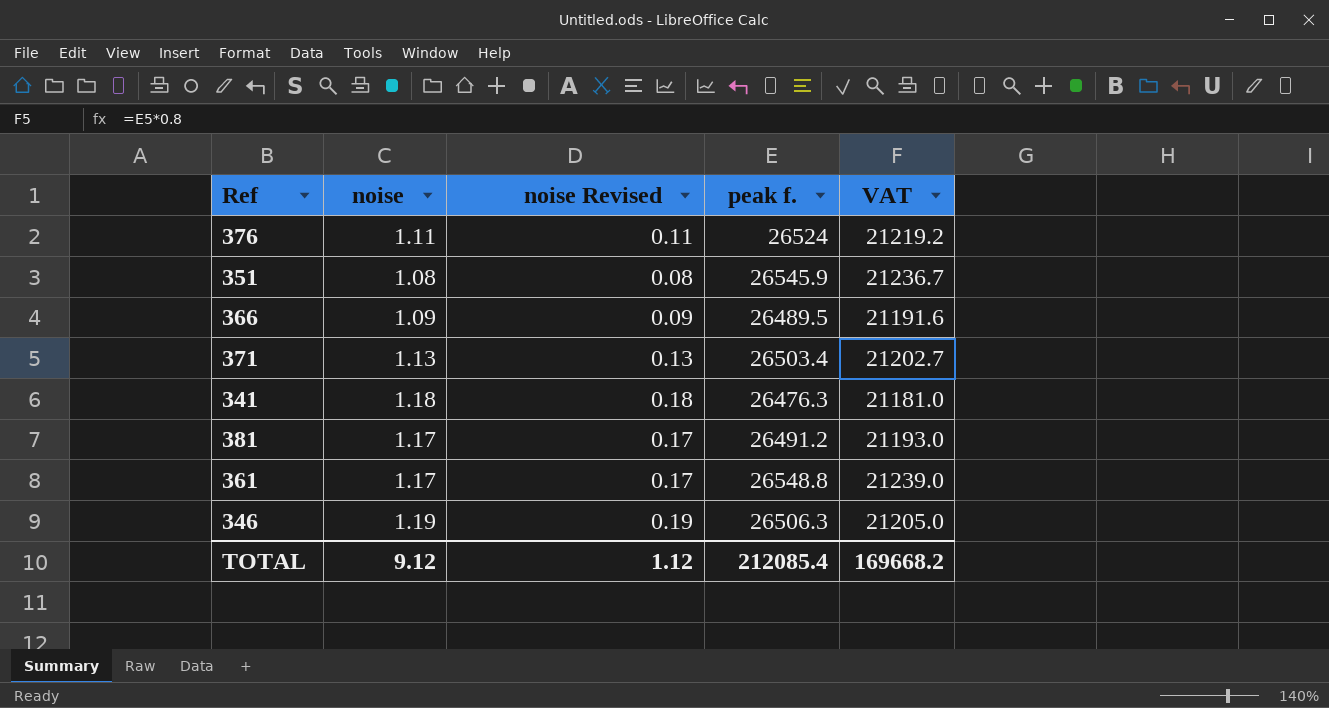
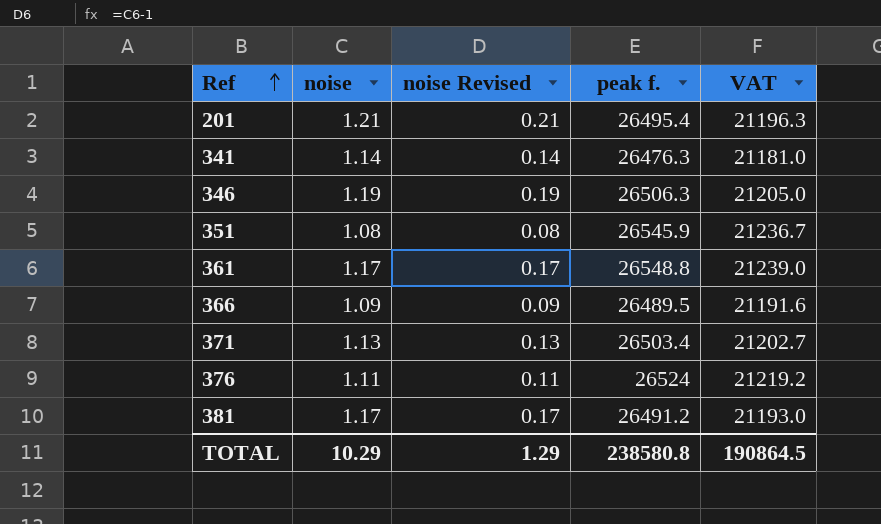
row order: none -> Ref ascending
row 201: none -> 1.21 | 0.21 | 26495.4 | 21196.3
341 | noise: 1.18 -> 1.14
341 | noise Revised: 0.18 -> 0.14
TOTAL | noise: 9.12 -> 10.29
TOTAL | noise Revised: 1.12 -> 1.29
TOTAL | peak f.: 212085.4 -> 238580.8
TOTAL | VAT: 169668.2 -> 190864.5

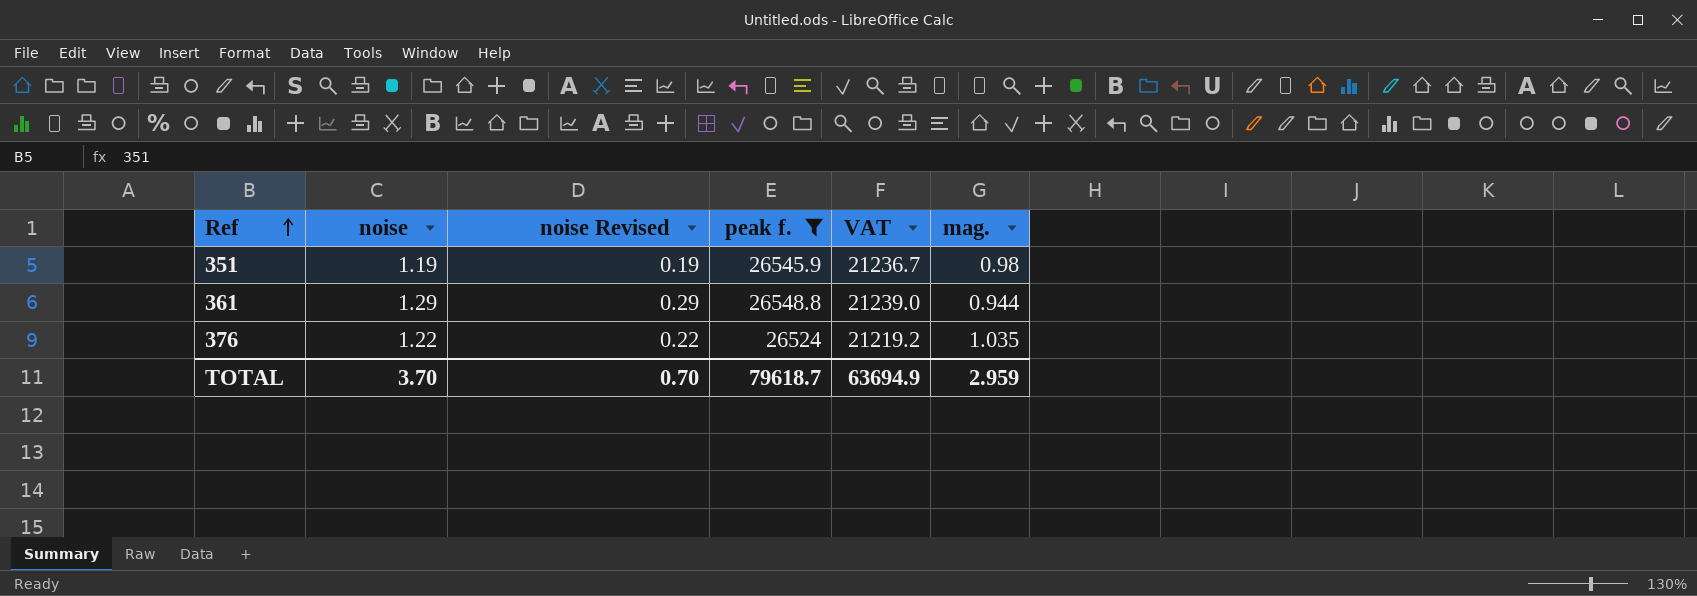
filter: none -> peak f. >= 26524
column mag. | position: none -> 6
351 | noise: 1.08 -> 1.19
351 | noise Revised: 0.08 -> 0.19
361 | noise: 1.17 -> 1.29
361 | noise Revised: 0.17 -> 0.29
376 | noise: 1.11 -> 1.22
376 | noise Revised: 0.11 -> 0.22
TOTAL | noise: 10.29 -> 3.70
TOTAL | noise Revised: 1.29 -> 0.70
TOTAL | peak f.: 238580.8 -> 79618.7
TOTAL | VAT: 190864.5 -> 63694.9

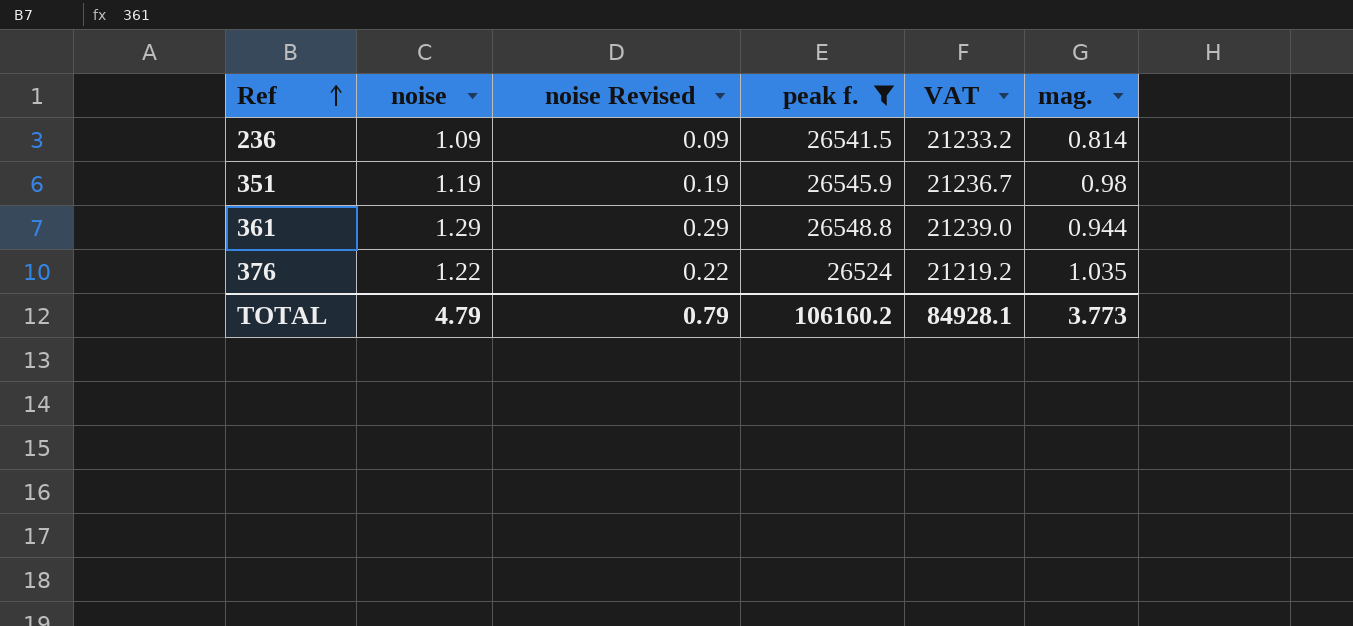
row 236: none -> 1.09 | 0.09 | 26541.5 | 21233.2 | 0.814
TOTAL | noise: 3.70 -> 4.79
TOTAL | noise Revised: 0.70 -> 0.79
TOTAL | peak f.: 79618.7 -> 106160.2
TOTAL | VAT: 63694.9 -> 84928.1
TOTAL | mag.: 2.959 -> 3.773

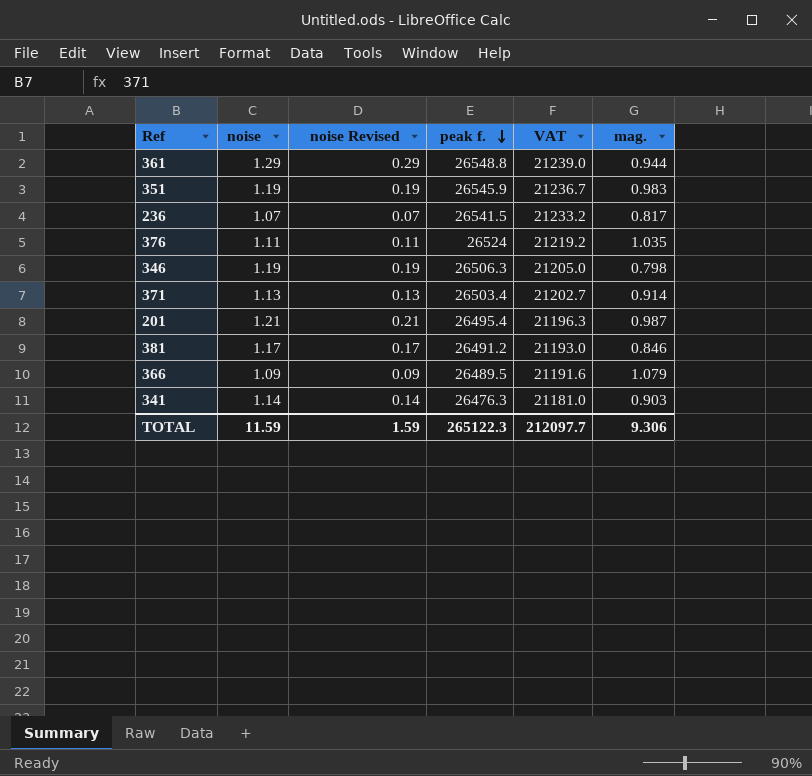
filter: peak f. >= 26524 -> none
row order: Ref ascending -> peak f. descending
351 | mag.: 0.98 -> 0.983
236 | noise: 1.09 -> 1.07
236 | noise Revised: 0.09 -> 0.07
236 | mag.: 0.814 -> 0.817
376 | noise: 1.22 -> 1.11
376 | noise Revised: 0.22 -> 0.11
TOTAL | noise: 4.79 -> 11.59
TOTAL | noise Revised: 0.79 -> 1.59
TOTAL | peak f.: 106160.2 -> 265122.3
TOTAL | VAT: 84928.1 -> 212097.7
TOTAL | mag.: 3.773 -> 9.306

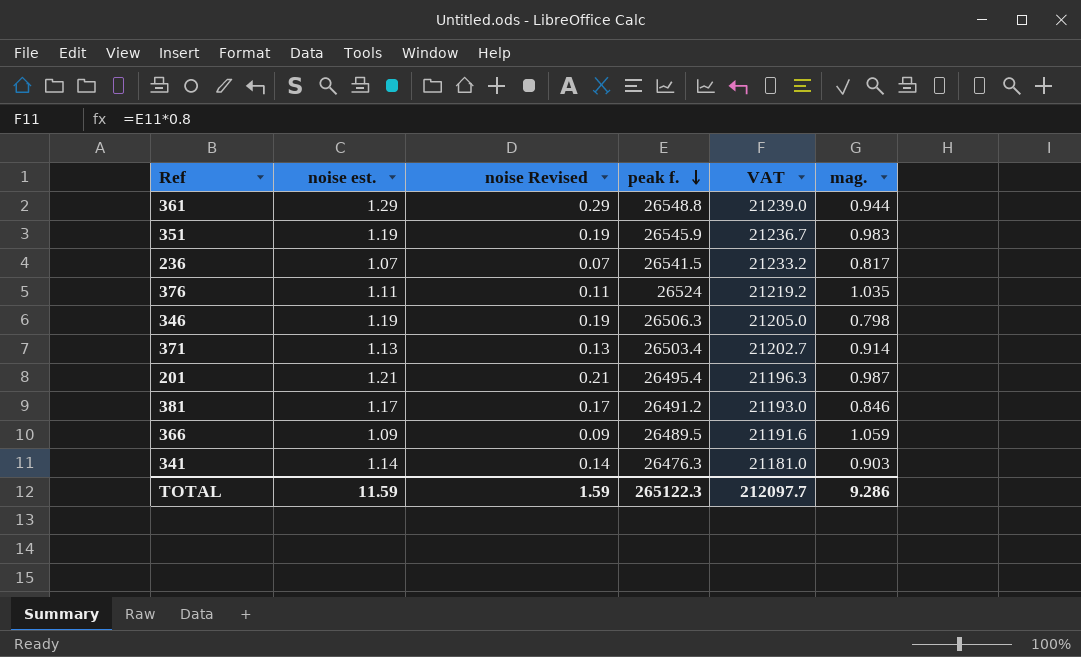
column name: noise -> noise est.
366 | mag.: 1.079 -> 1.059
TOTAL | mag.: 9.306 -> 9.286

